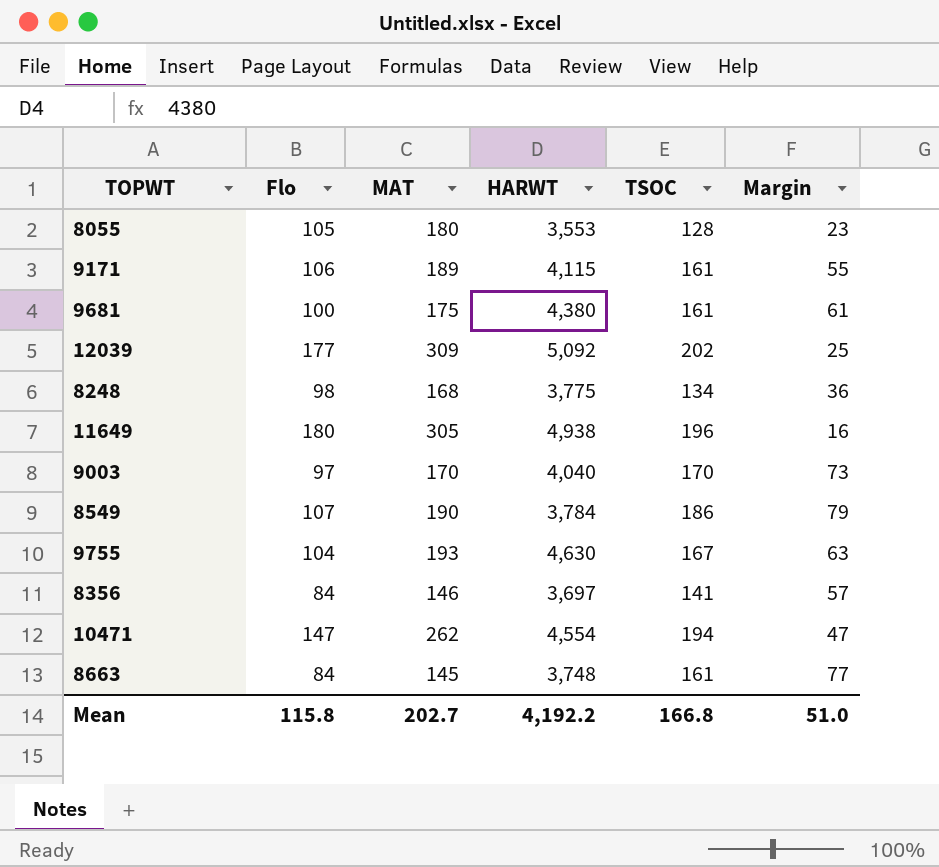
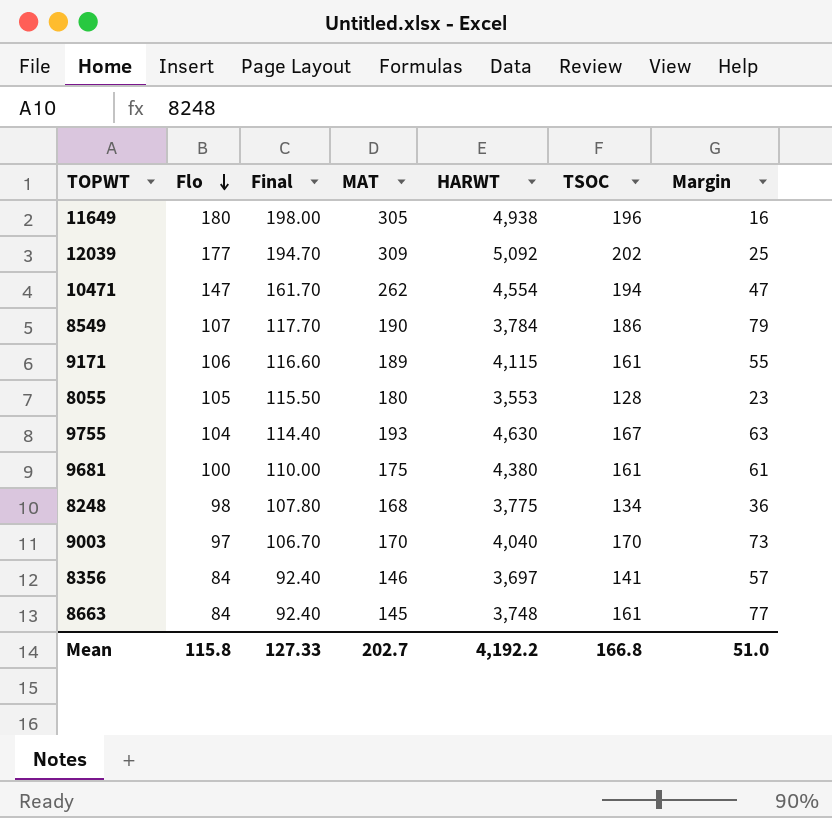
row order: none -> Flo descending
column Final | formula: none -> [Flo] * 1.1

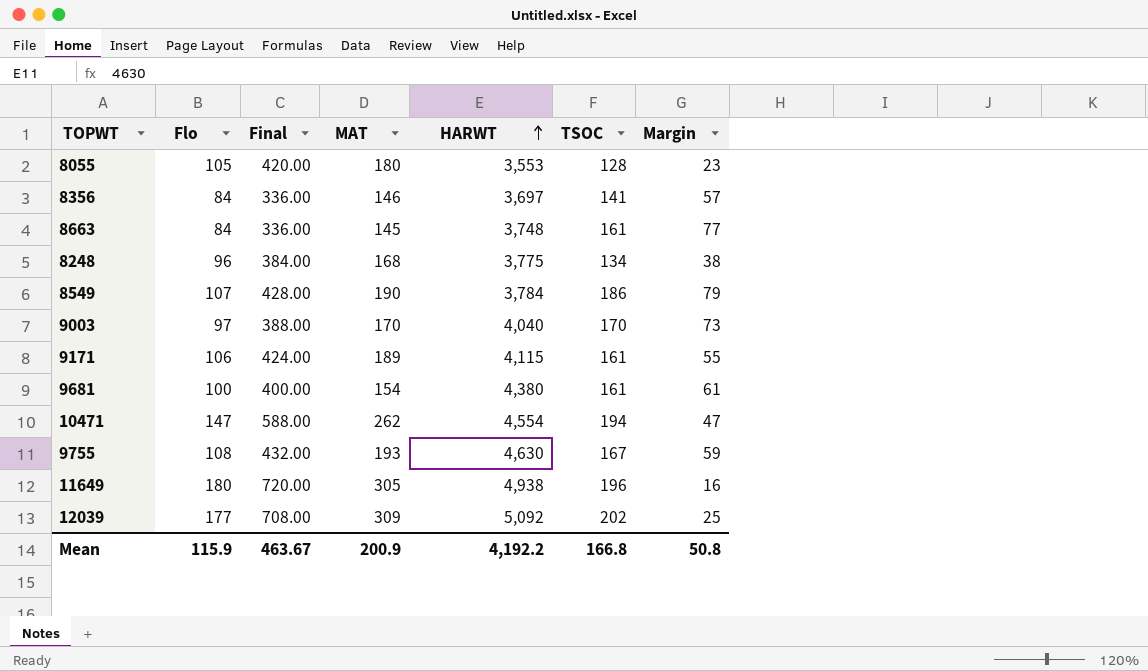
row order: Flo descending -> HARWT ascending
column Final | formula: [Flo] * 1.1 -> [Flo] * 4
8248 | Flo: 98 -> 96
8248 | Margin: 36 -> 38
9681 | MAT: 175 -> 154
9755 | Flo: 104 -> 108
9755 | Margin: 63 -> 59
Mean | Flo: 115.8 -> 115.9
Mean | Final: 127.33 -> 463.67
Mean | MAT: 202.7 -> 200.9
Mean | Margin: 51.0 -> 50.8

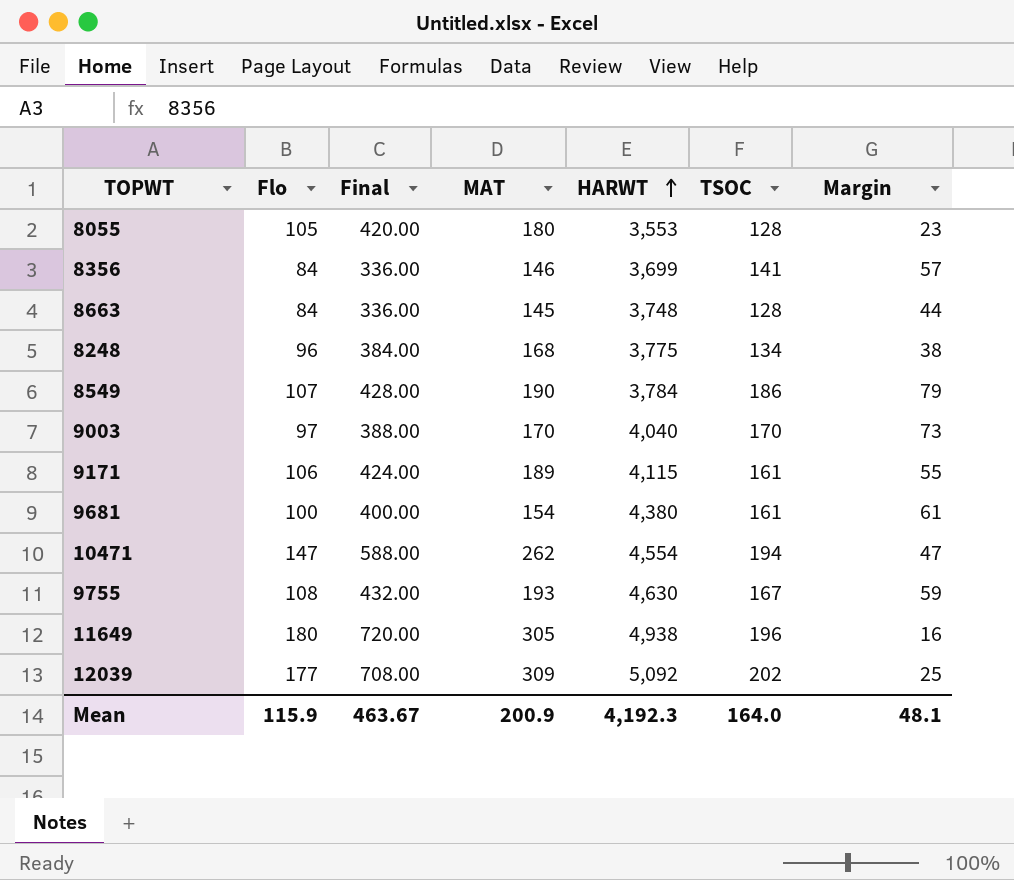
8356 | HARWT: 3,697 -> 3,699
8663 | TSOC: 161 -> 128
8663 | Margin: 77 -> 44
Mean | HARWT: 4,192.2 -> 4,192.3
Mean | TSOC: 166.8 -> 164.0
Mean | Margin: 50.8 -> 48.1

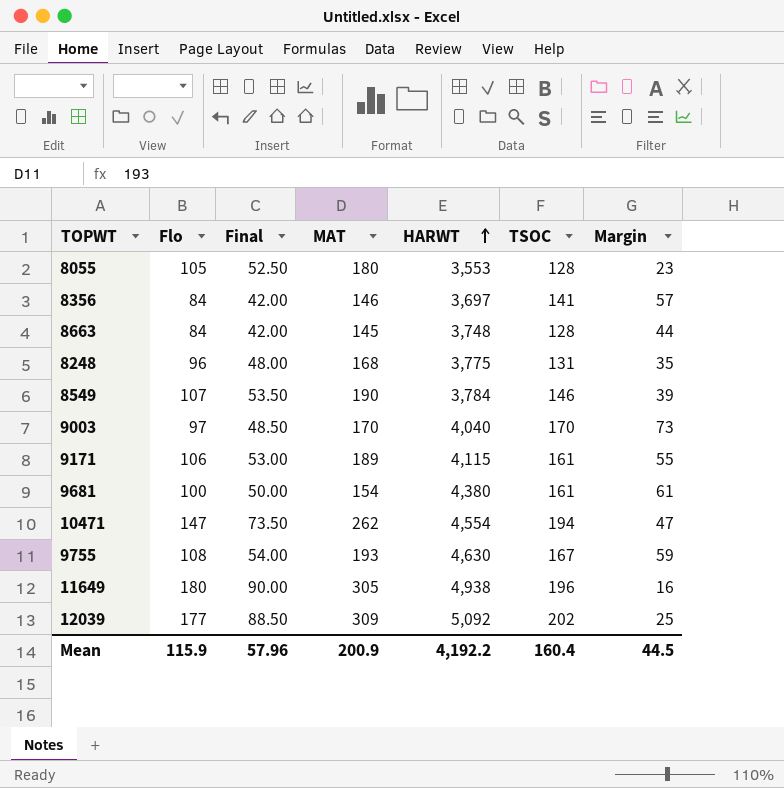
column Final | formula: [Flo] * 4 -> [Flo] * 0.5
8356 | HARWT: 3,699 -> 3,697
8248 | TSOC: 134 -> 131
8248 | Margin: 38 -> 35
8549 | TSOC: 186 -> 146
8549 | Margin: 79 -> 39
Mean | Final: 463.67 -> 57.96
Mean | HARWT: 4,192.3 -> 4,192.2
Mean | TSOC: 164.0 -> 160.4
Mean | Margin: 48.1 -> 44.5

